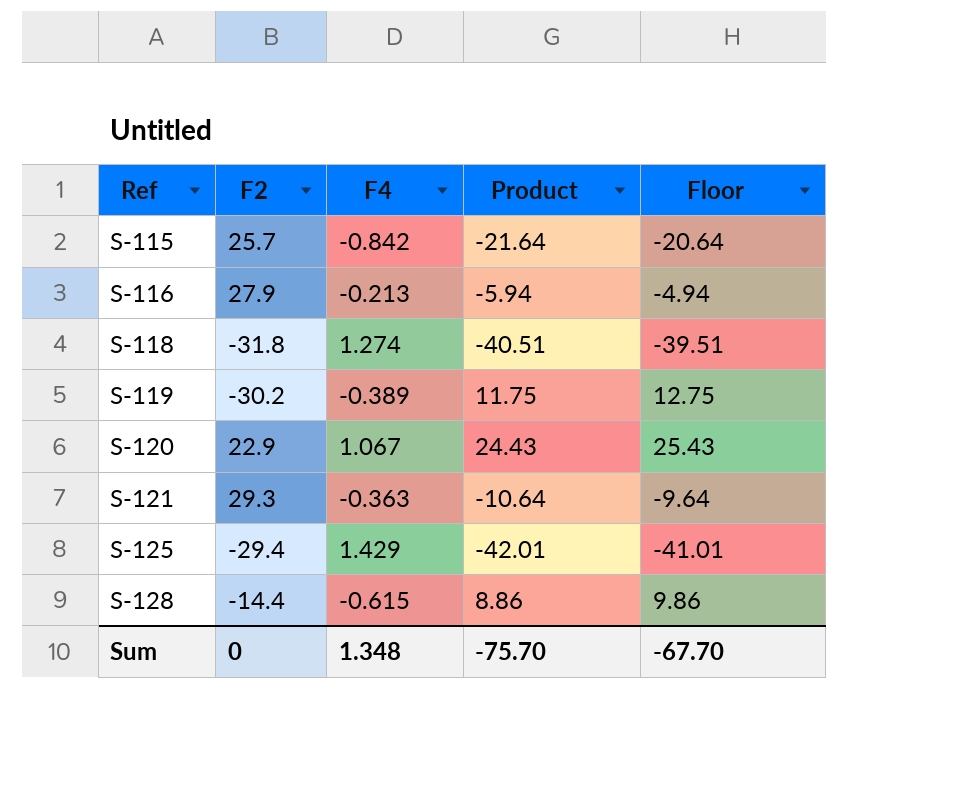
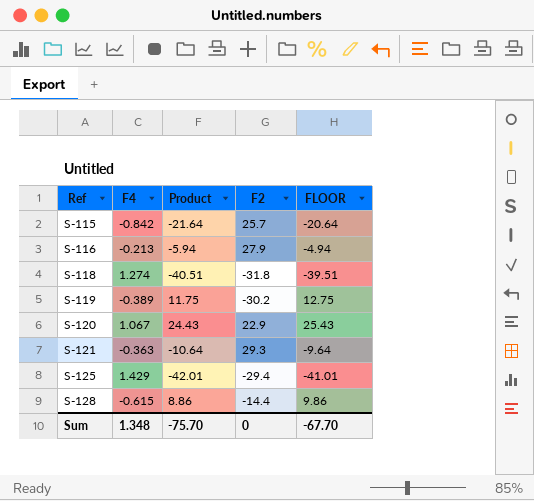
column F2 | position: 2 -> 4
column name: Floor -> FLOOR

